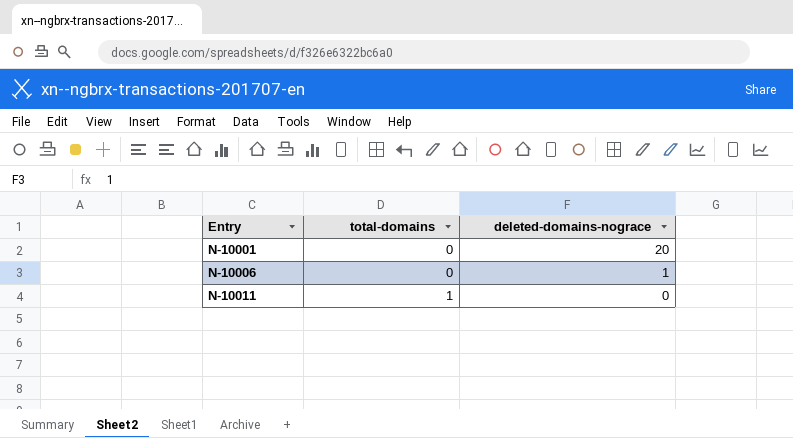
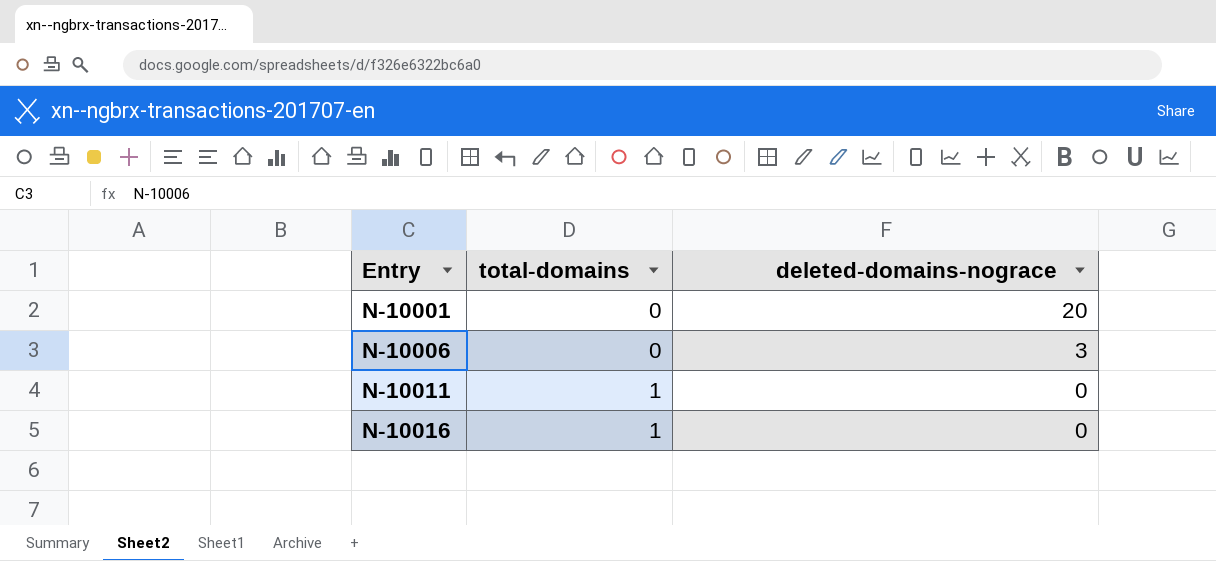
N-10006 | deleted-domains-nograce: 1 -> 3
row N-10016: none -> 1 | 0

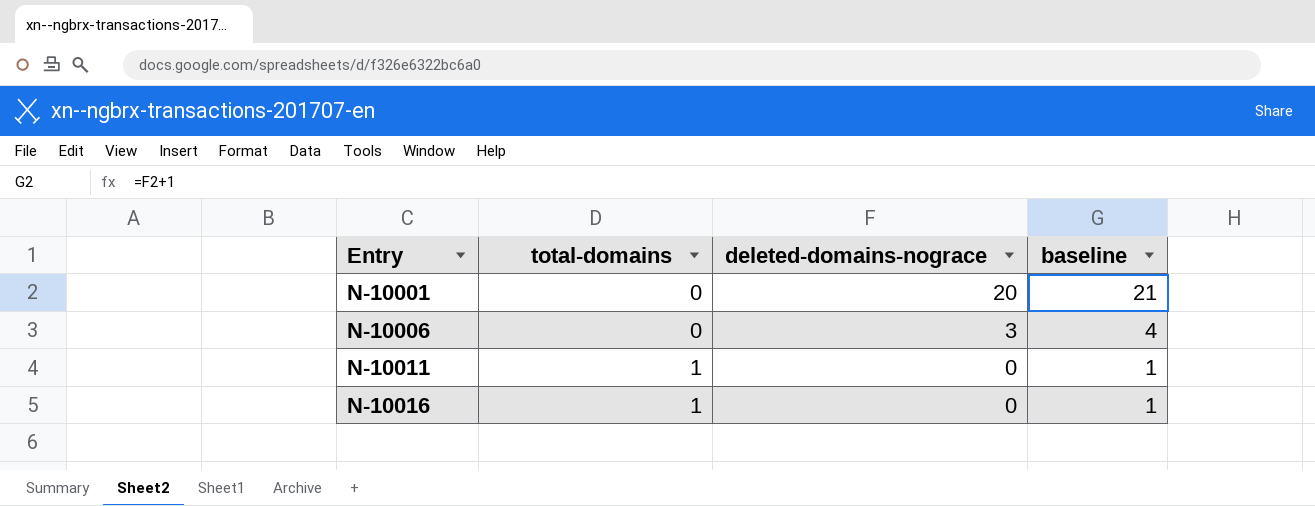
column baseline | formula: none -> [deleted-domains-nograce] + 1

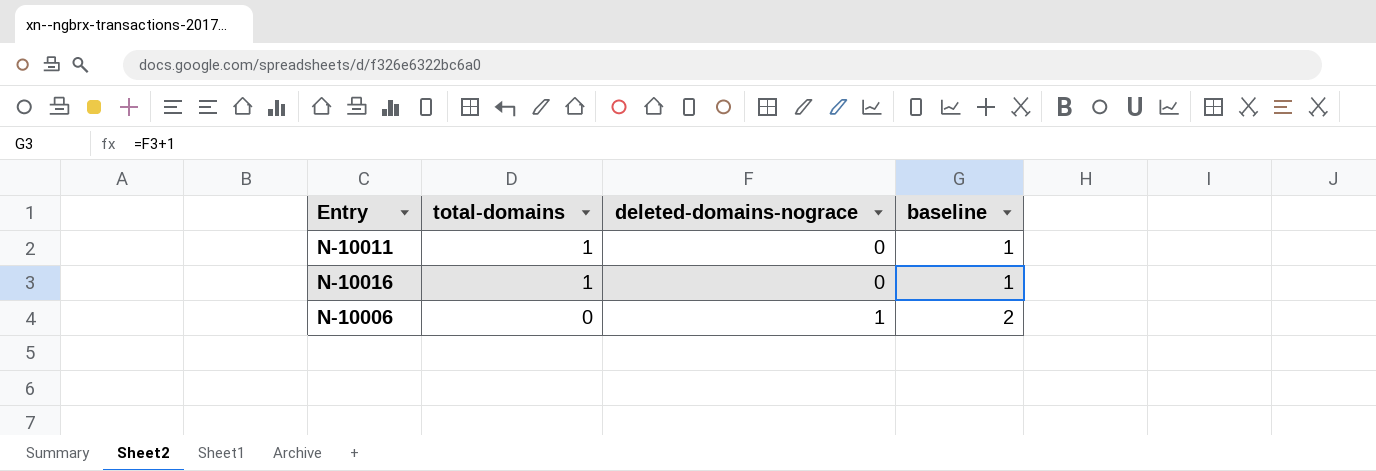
row order: Entry ascending -> total-domains descending
row N-10001: 0 | 20 | 21 -> none
N-10006 | deleted-domains-nograce: 3 -> 1
N-10006 | baseline: 4 -> 2

